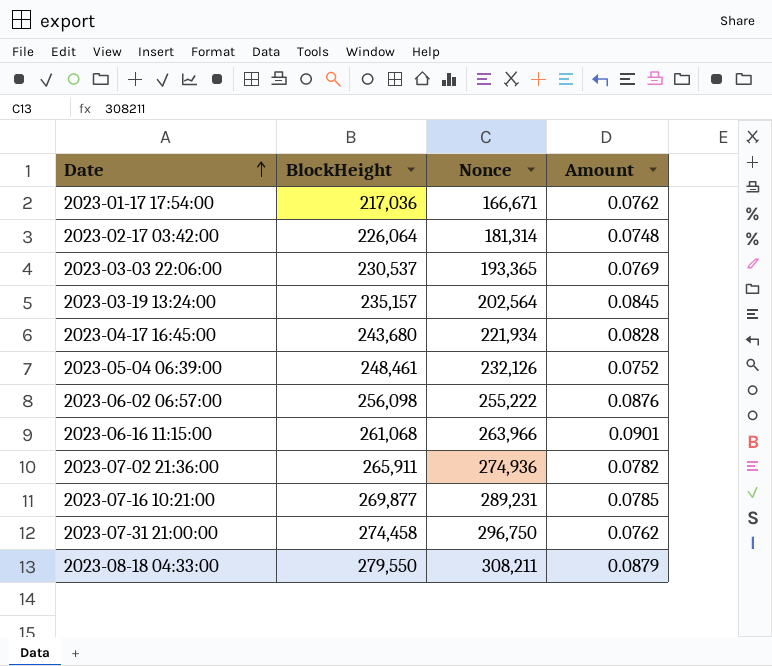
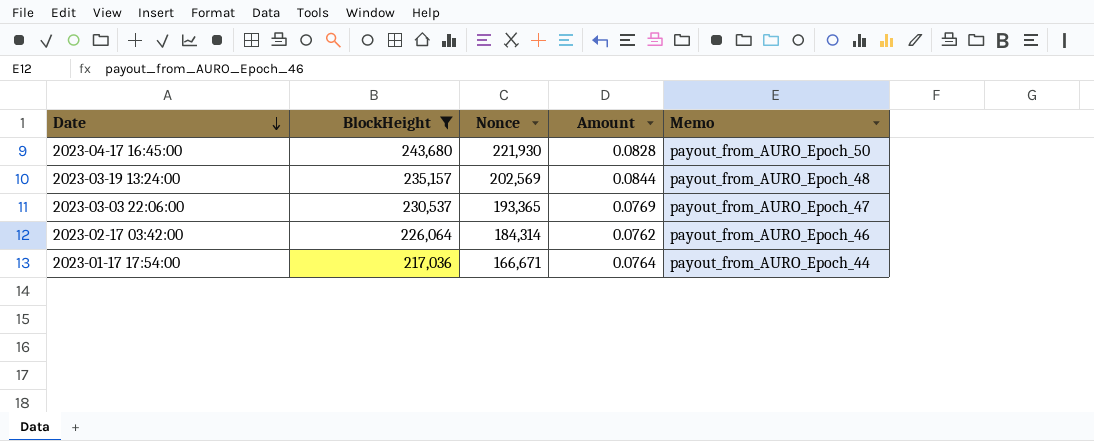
filter: none -> BlockHeight <= 243,680
row order: Date ascending -> Date descending
column Memo | position: none -> 5
2023-04-17 16:45:00 | Nonce: 221,934 -> 221,930
2023-03-19 13:24:00 | Nonce: 202,564 -> 202,569
2023-03-19 13:24:00 | Amount: 0.0845 -> 0.0844
2023-02-17 03:42:00 | Nonce: 181,314 -> 184,314
2023-02-17 03:42:00 | Amount: 0.0748 -> 0.0762
2023-01-17 17:54:00 | Amount: 0.0762 -> 0.0764

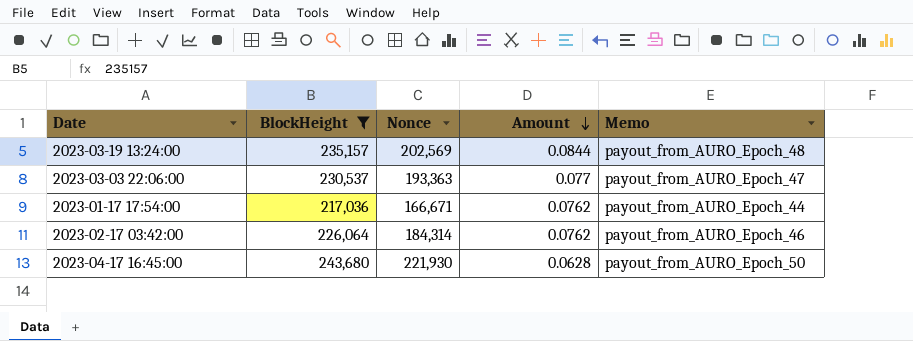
row order: Date descending -> Amount descending
2023-03-03 22:06:00 | Nonce: 193,365 -> 193,363
2023-03-03 22:06:00 | Amount: 0.0769 -> 0.077
2023-01-17 17:54:00 | Amount: 0.0764 -> 0.0762
2023-04-17 16:45:00 | Amount: 0.0828 -> 0.0628

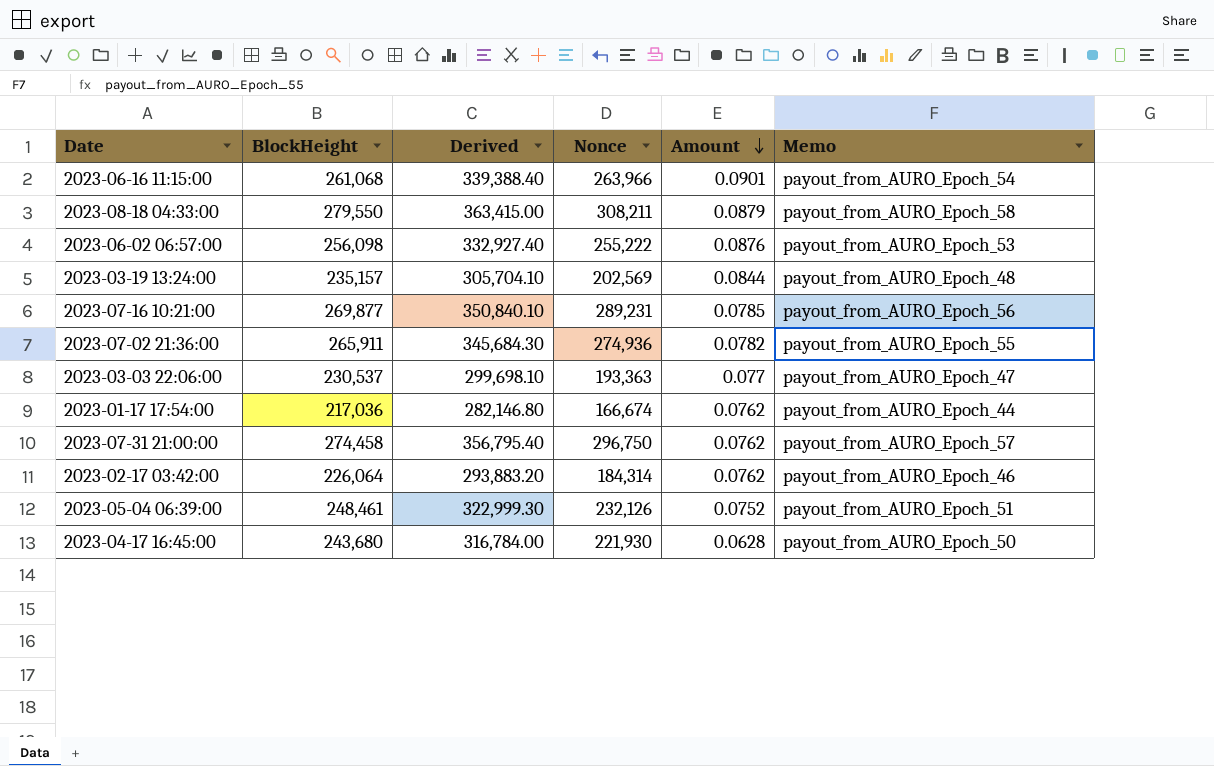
filter: BlockHeight <= 243,680 -> none
column Derived | formula: none -> [BlockHeight] * 1.3
2023-01-17 17:54:00 | Nonce: 166,671 -> 166,674

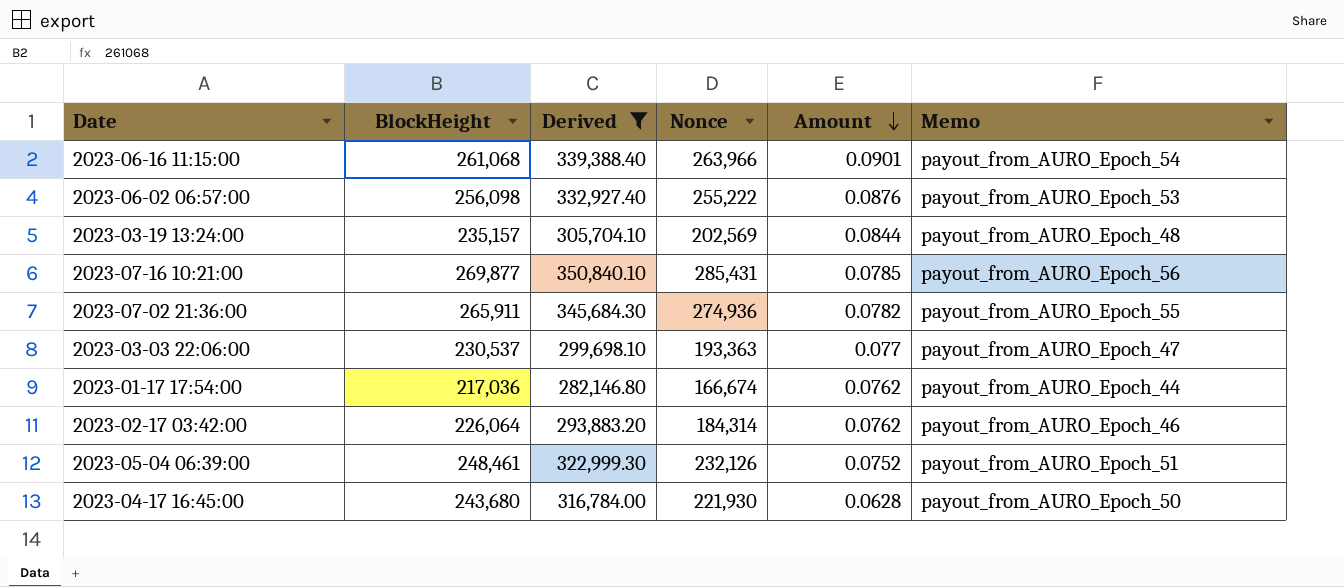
filter: none -> Derived <= 350,840.10
2023-07-16 10:21:00 | Nonce: 289,231 -> 285,431

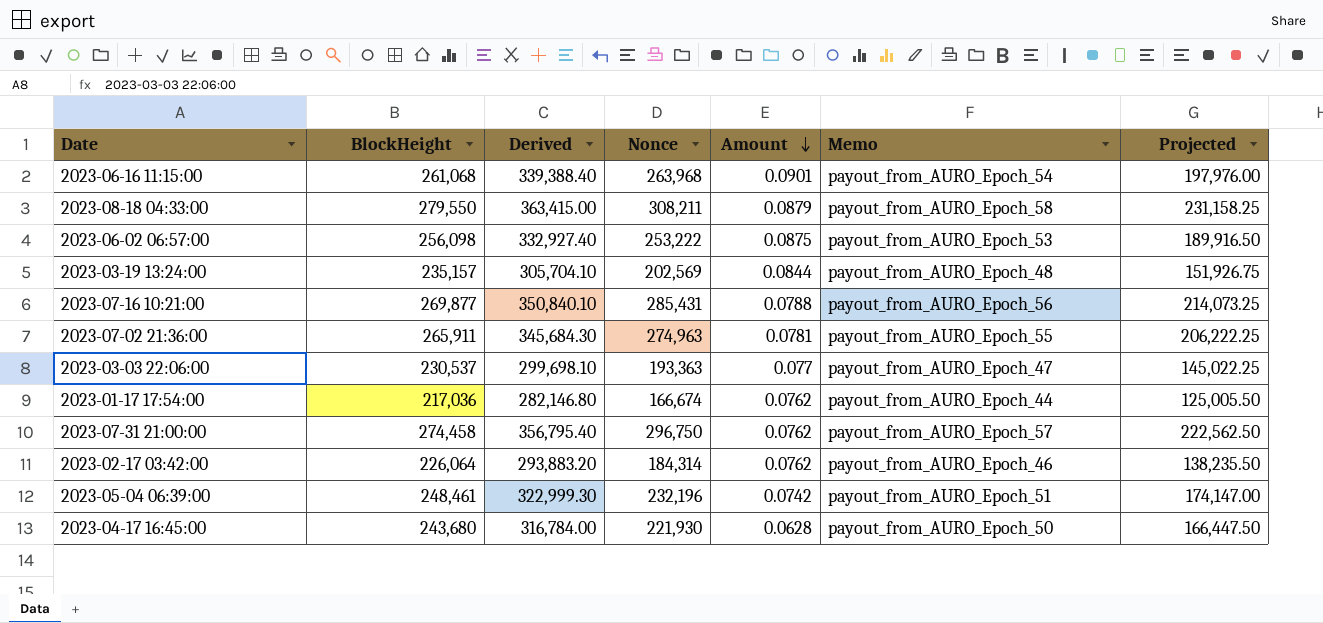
filter: Derived <= 350,840.10 -> none
column Projected | formula: none -> [Nonce] * 0.75
2023-06-16 11:15:00 | Nonce: 263,966 -> 263,968
2023-06-02 06:57:00 | Nonce: 255,222 -> 253,222
2023-06-02 06:57:00 | Amount: 0.0876 -> 0.0875
2023-07-16 10:21:00 | Amount: 0.0785 -> 0.0788
2023-07-02 21:36:00 | Nonce: 274,936 -> 274,963
2023-07-02 21:36:00 | Amount: 0.0782 -> 0.0781
2023-05-04 06:39:00 | Nonce: 232,126 -> 232,196
2023-05-04 06:39:00 | Amount: 0.0752 -> 0.0742

